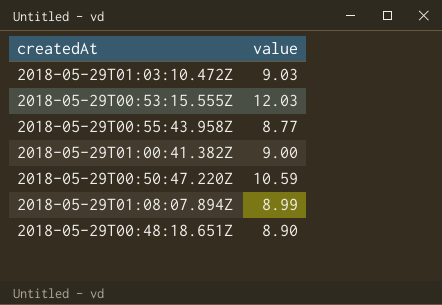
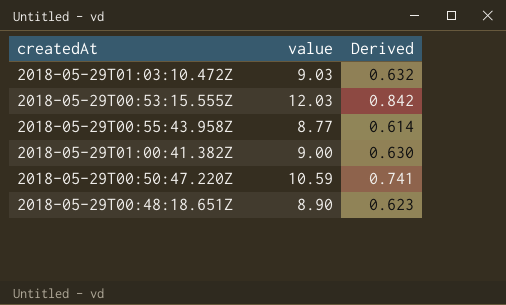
column Derived | formula: none -> [value] * 0.07
row 2018-05-29T01:08:07.894Z: 8.99 -> none

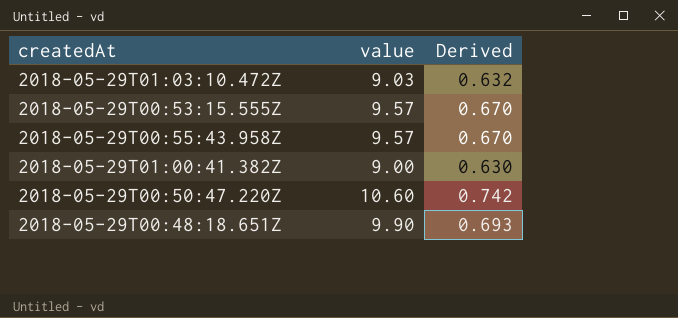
2018-05-29T00:53:15.555Z | value: 12.03 -> 9.57
2018-05-29T00:53:15.555Z | Derived: 0.842 -> 0.670
2018-05-29T00:55:43.958Z | value: 8.77 -> 9.57
2018-05-29T00:55:43.958Z | Derived: 0.614 -> 0.670
2018-05-29T00:50:47.220Z | value: 10.59 -> 10.60
2018-05-29T00:50:47.220Z | Derived: 0.741 -> 0.742
2018-05-29T00:48:18.651Z | value: 8.90 -> 9.90
2018-05-29T00:48:18.651Z | Derived: 0.623 -> 0.693

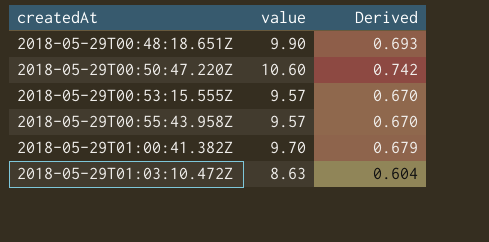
row order: none -> createdAt ascending
2018-05-29T01:00:41.382Z | value: 9.00 -> 9.70
2018-05-29T01:00:41.382Z | Derived: 0.630 -> 0.679
2018-05-29T01:03:10.472Z | value: 9.03 -> 8.63
2018-05-29T01:03:10.472Z | Derived: 0.632 -> 0.604

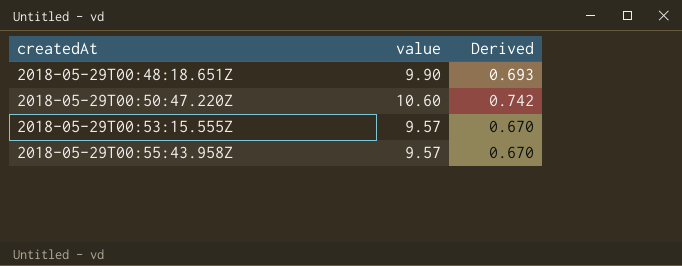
row 2018-05-29T01:00:41.382Z: 9.70 | 0.679 -> none
row 2018-05-29T01:03:10.472Z: 8.63 | 0.604 -> none

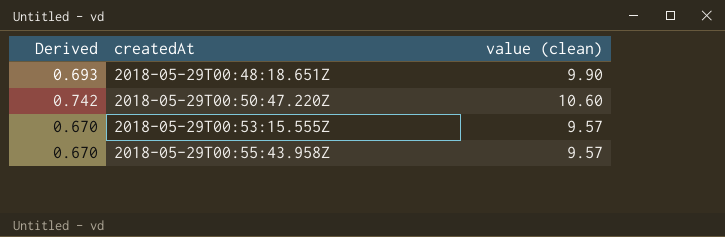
column Derived | position: 3 -> 1
column name: value -> value (clean)

